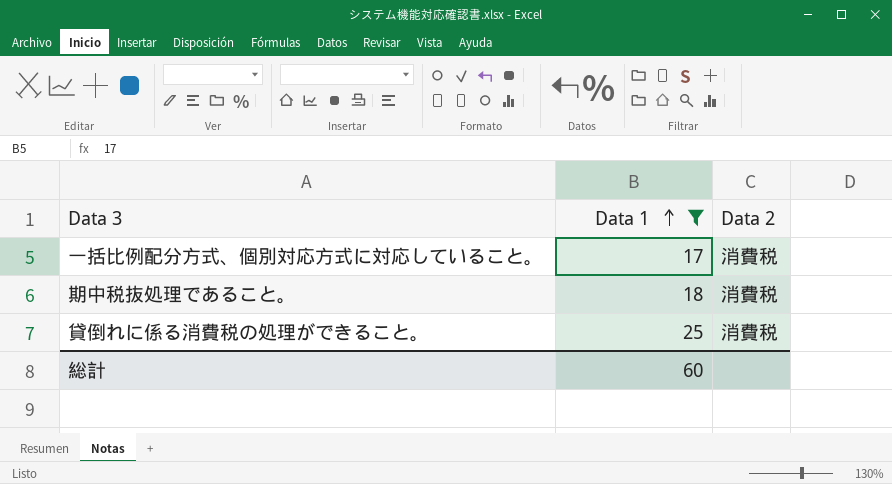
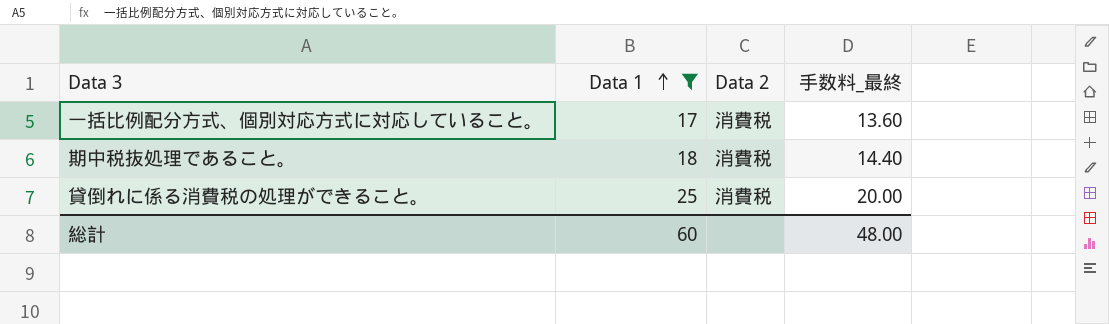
column 手数料_最終 | formula: none -> [Data 1] * 0.8

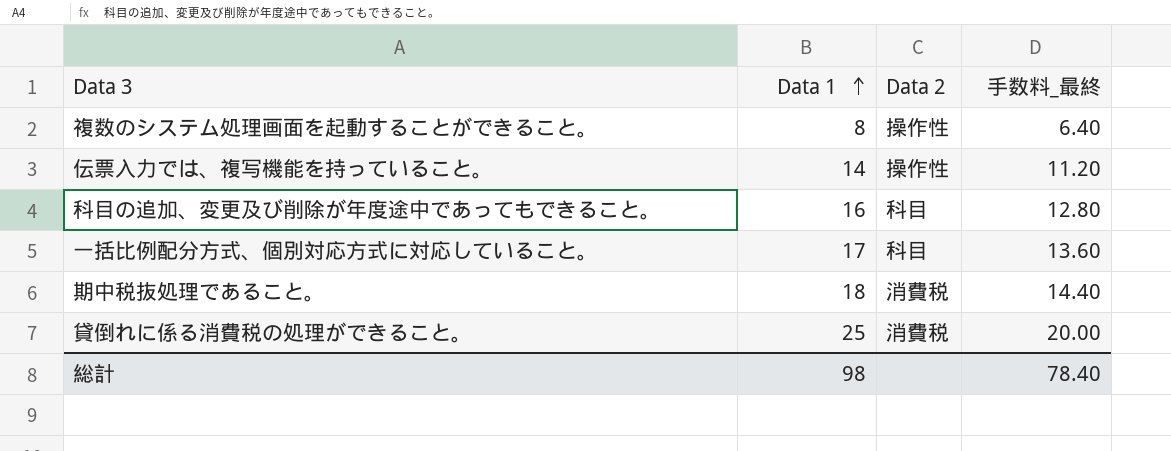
filter: Data 1 >= 17 -> none
一括比例配分方式、個別対応方式に対応していること。 | Data 2: 消費税 -> 科目
総計 | Data 1: 60 -> 98
総計 | 手数料_最終: 48.00 -> 78.40

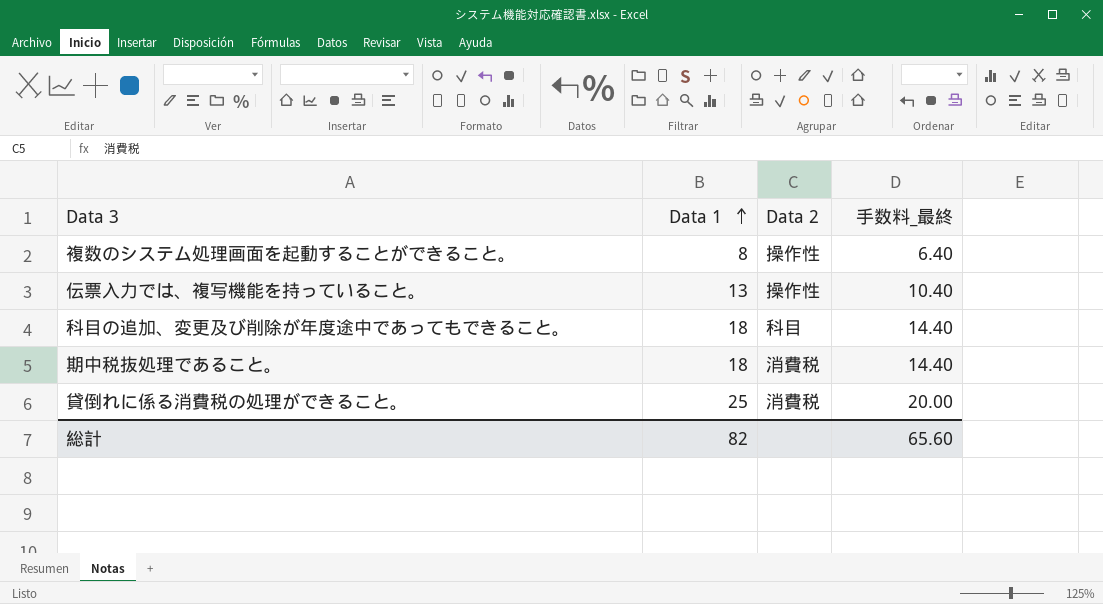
row 一括比例配分方式、個別対応方式に対応していること。: 17 | 科目 | 13.60 -> none
伝票入力では、複写機能を持っていること。 | Data 1: 14 -> 13
伝票入力では、複写機能を持っていること。 | 手数料_最終: 11.20 -> 10.40
科目の追加、変更及び削除が年度途中であってもできること。 | Data 1: 16 -> 18
科目の追加、変更及び削除が年度途中であってもできること。 | 手数料_最終: 12.80 -> 14.40
総計 | Data 1: 98 -> 82
総計 | 手数料_最終: 78.40 -> 65.60

